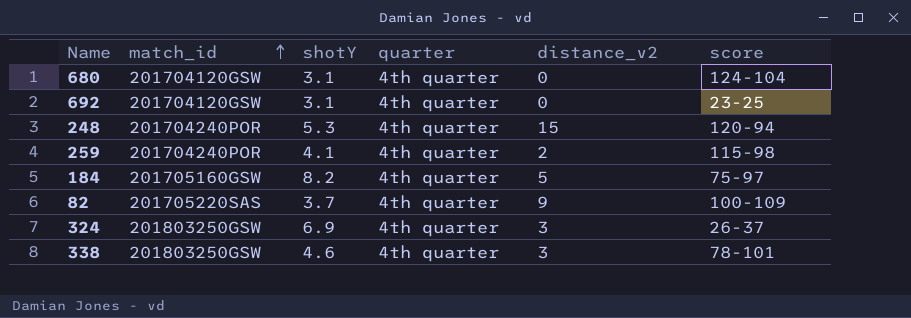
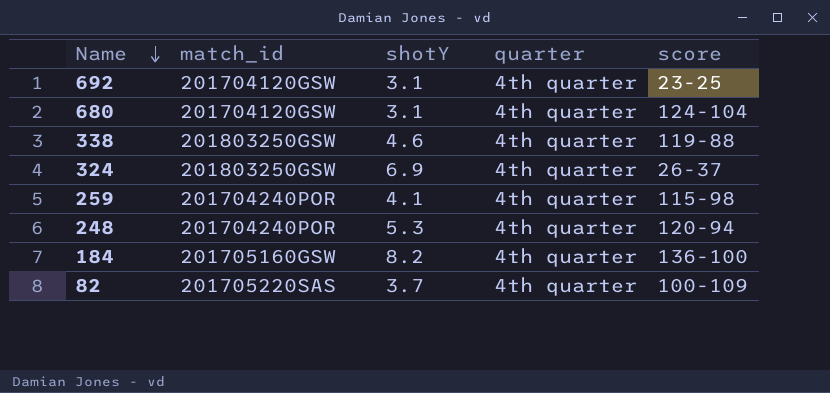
row order: match_id ascending -> Name descending
column distance_v2 | position: 5 -> none
338 | score: 78-101 -> 119-88
184 | score: 75-97 -> 136-100

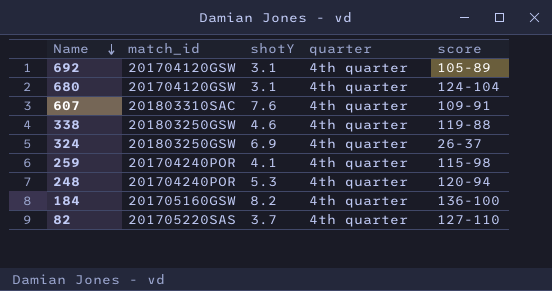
692 | score: 23-25 -> 105-89
row 607: none -> 201803310SAC | 7.6 | 4th quarter | 109-91
82 | score: 100-109 -> 127-110

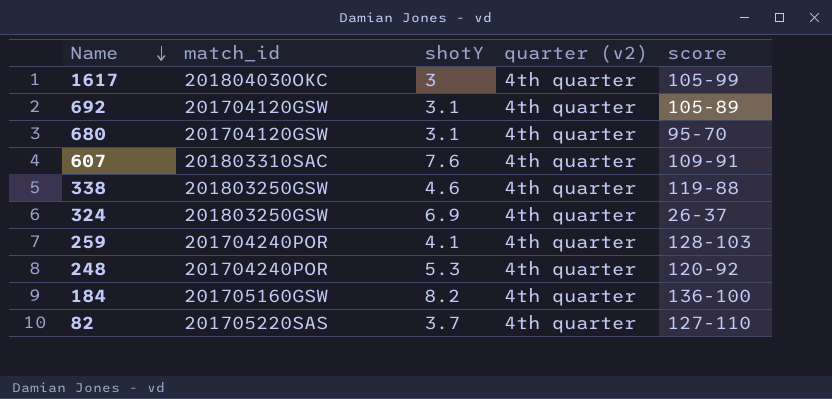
column name: quarter -> quarter (v2)
row 1617: none -> 201804030OKC | 3 | 4th quarter | 105-99
680 | score: 124-104 -> 95-70
259 | score: 115-98 -> 128-103
248 | score: 120-94 -> 120-92

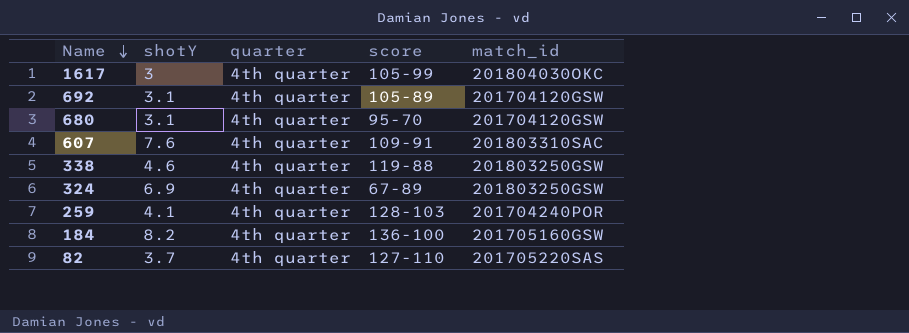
column name: quarter (v2) -> quarter
column match_id | position: 2 -> 5
row 248: 201704240POR | 5.3 | 4th quarter | 120-92 -> none
324 | score: 26-37 -> 67-89

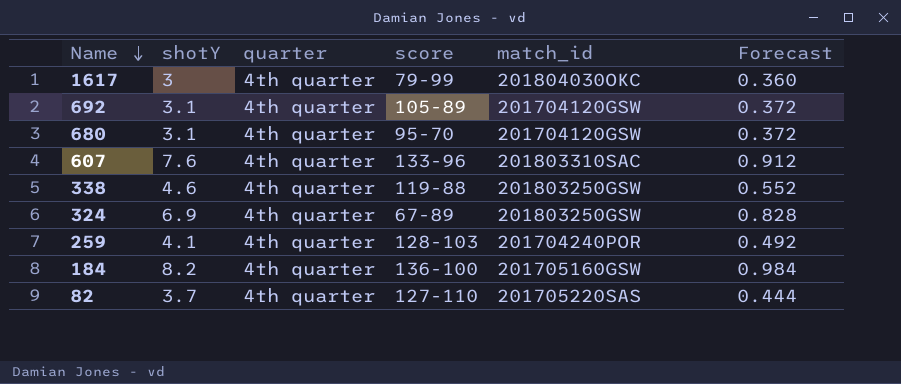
column Forecast | formula: none -> [shotY] * 0.12
1617 | score: 105-99 -> 79-99
607 | score: 109-91 -> 133-96

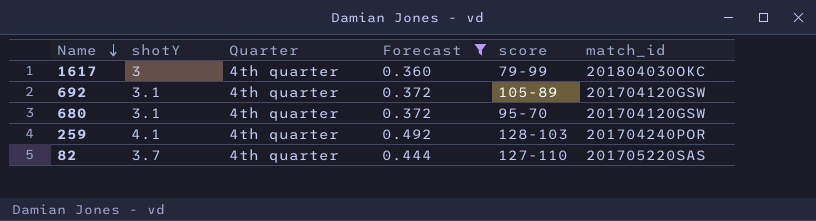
filter: none -> Forecast <= 0.492
column name: quarter -> Quarter
column Forecast | position: 6 -> 4

